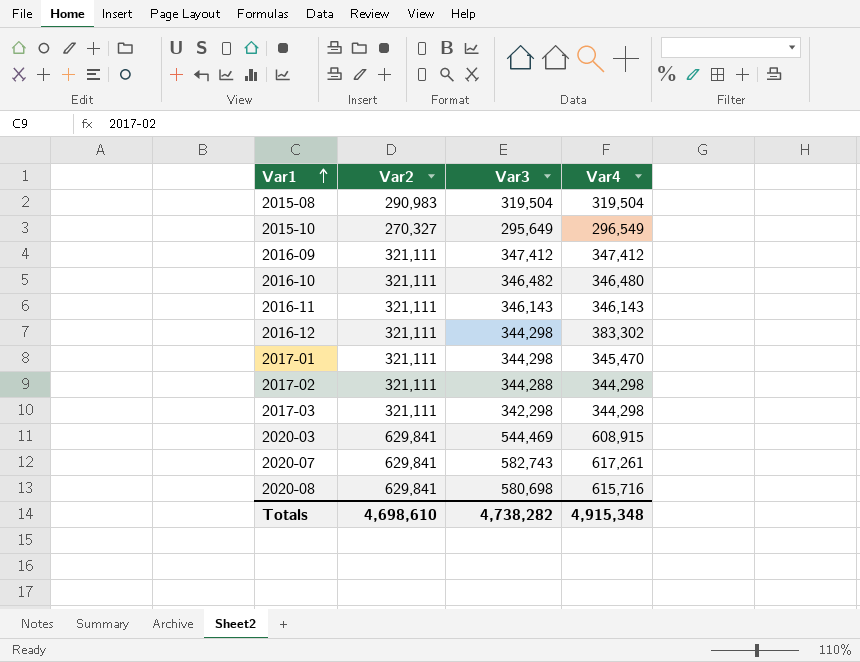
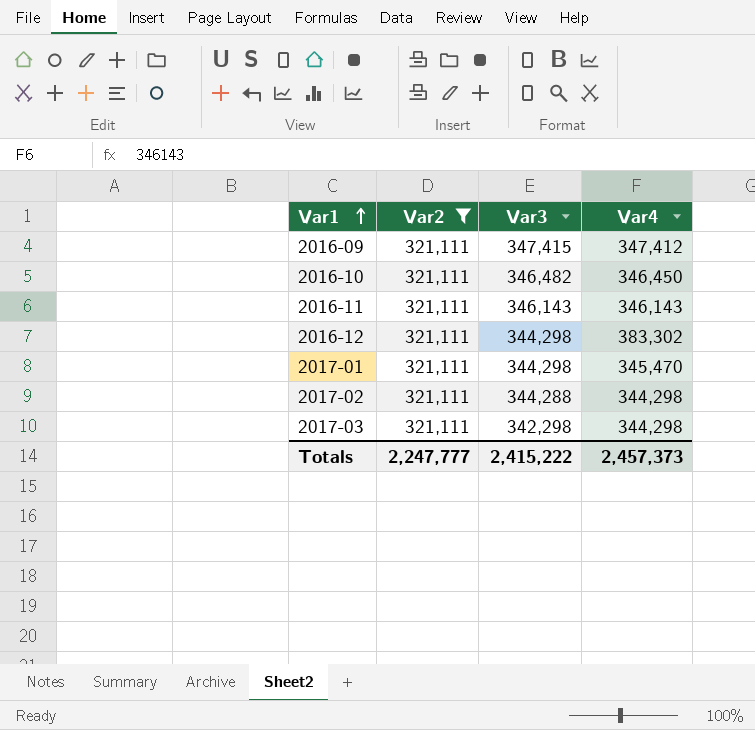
filter: none -> Var2 = 321,111
2016-09 | Var3: 347,412 -> 347,415
2016-10 | Var4: 346,480 -> 346,450
Totals | Var2: 4,698,610 -> 2,247,777
Totals | Var3: 4,738,282 -> 2,415,222
Totals | Var4: 4,915,348 -> 2,457,373

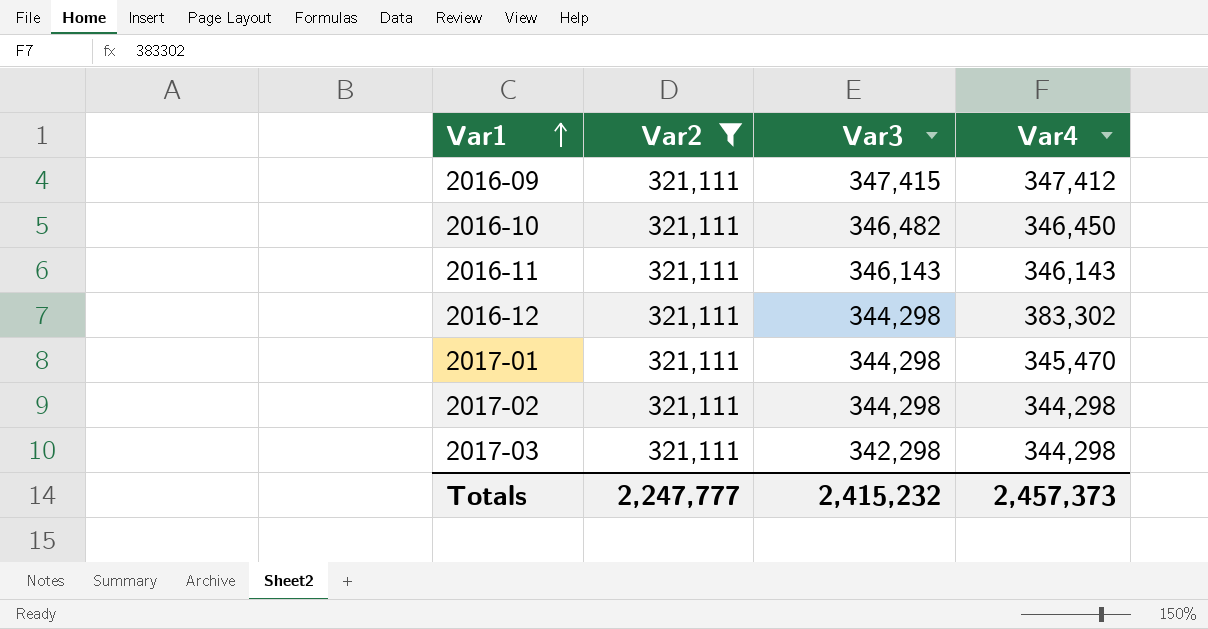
2017-02 | Var3: 344,288 -> 344,298
Totals | Var3: 2,415,222 -> 2,415,232

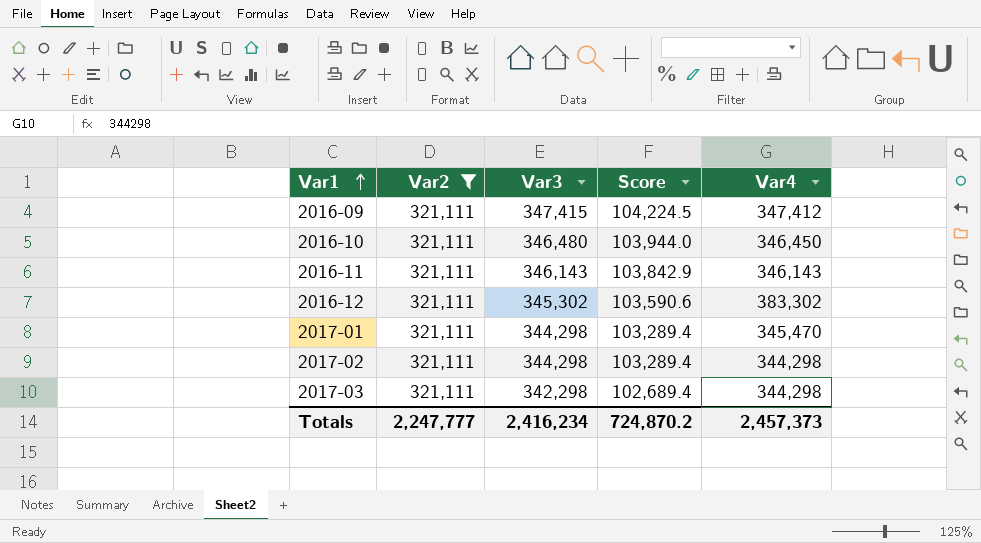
column Score | formula: none -> [Var3] * 0.3
2016-10 | Var3: 346,482 -> 346,480
2016-12 | Var3: 344,298 -> 345,302
Totals | Var3: 2,415,232 -> 2,416,234

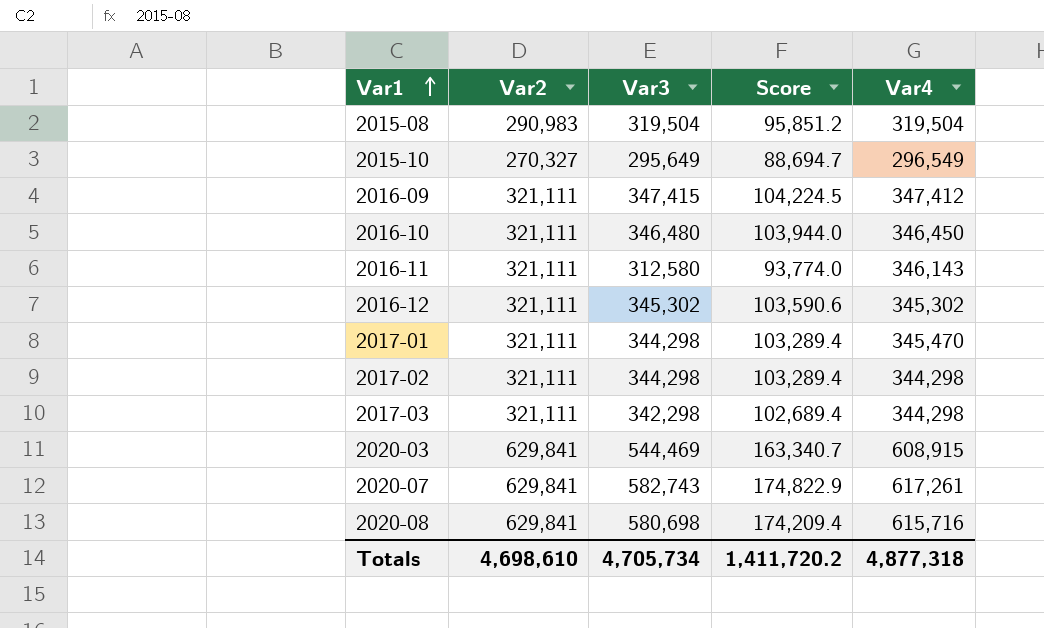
filter: Var2 = 321,111 -> none
2016-11 | Var3: 346,143 -> 312,580
2016-11 | Score: 103,842.9 -> 93,774.0
2016-12 | Var4: 383,302 -> 345,302
Totals | Var2: 2,247,777 -> 4,698,610
Totals | Var3: 2,416,234 -> 4,705,734
Totals | Score: 724,870.2 -> 1,411,720.2
Totals | Var4: 2,457,373 -> 4,877,318

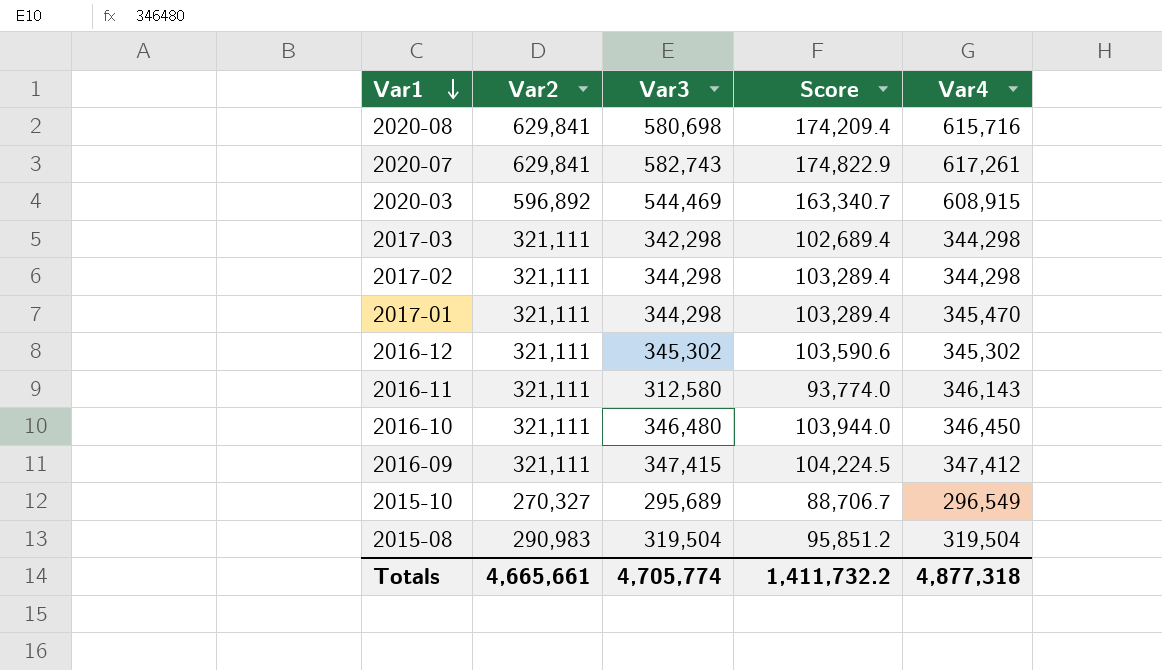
row order: Var1 ascending -> Var1 descending
2020-03 | Var2: 629,841 -> 596,892
2015-10 | Var3: 295,649 -> 295,689
2015-10 | Score: 88,694.7 -> 88,706.7
Totals | Var2: 4,698,610 -> 4,665,661
Totals | Var3: 4,705,734 -> 4,705,774
Totals | Score: 1,411,720.2 -> 1,411,732.2

